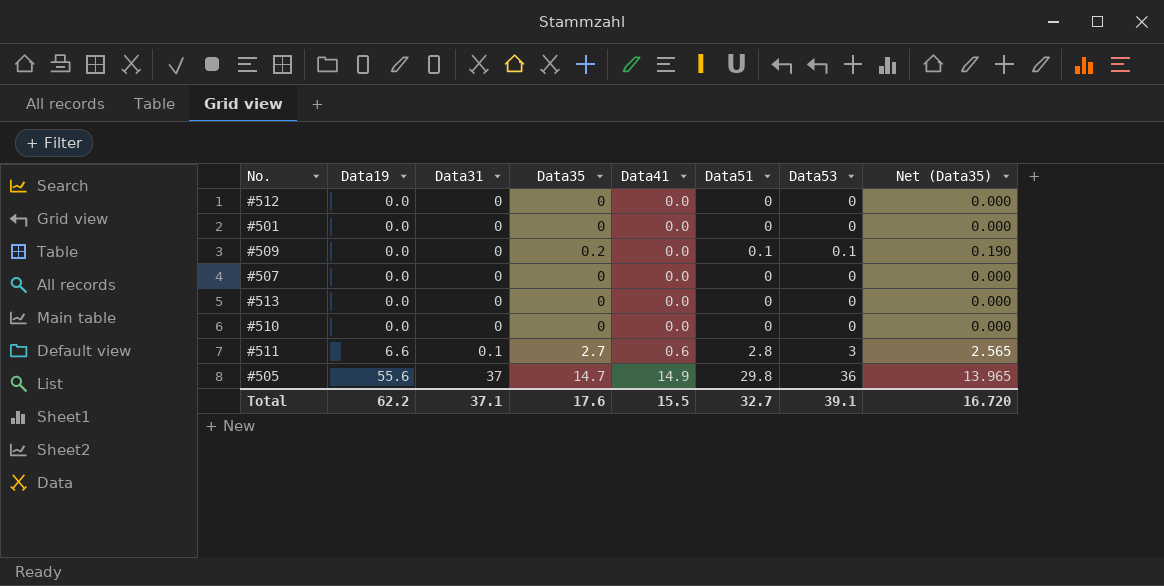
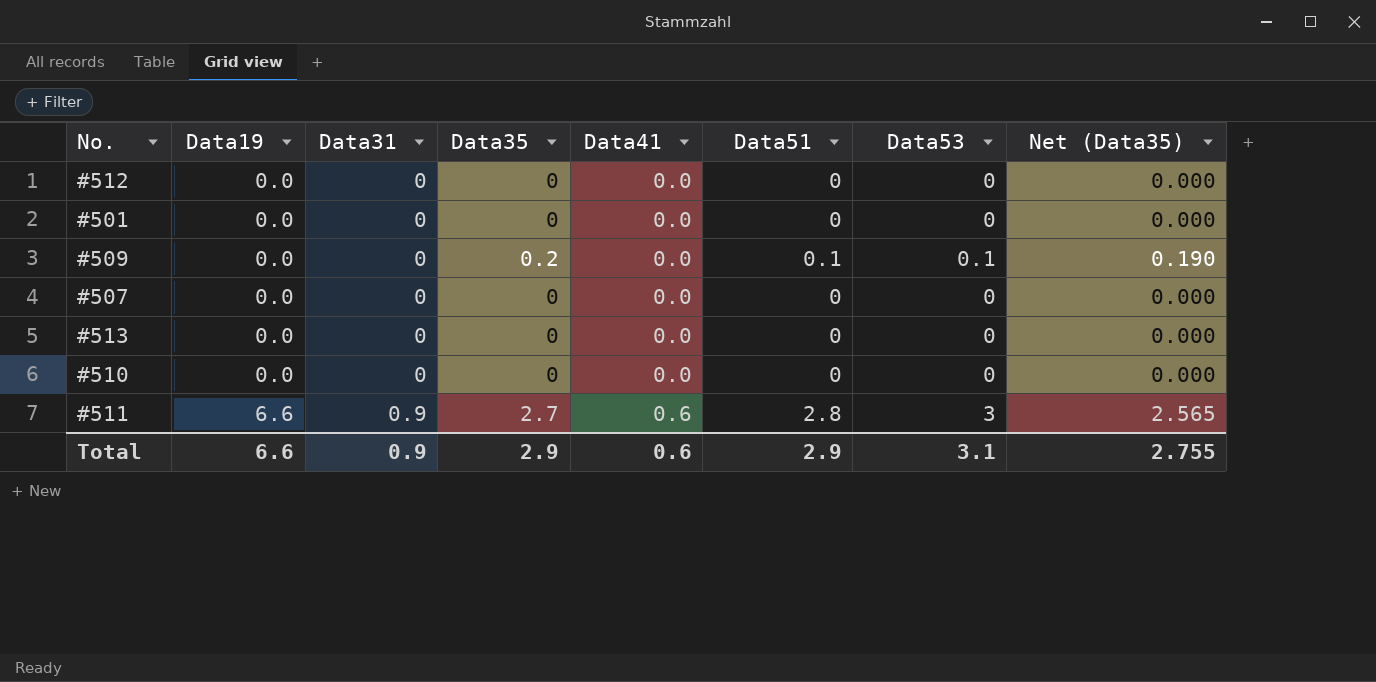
row #505: 55.6 | 37 | 14.7 | 14.9 | 29.8 | 36 | 13.965 -> none
#511 | Data31: 0.1 -> 0.9
Total | Data19: 62.2 -> 6.6
Total | Data31: 37.1 -> 0.9
Total | Data35: 17.6 -> 2.9
Total | Data41: 15.5 -> 0.6
Total | Data51: 32.7 -> 2.9
Total | Data53: 39.1 -> 3.1
Total | Net (Data35): 16.720 -> 2.755

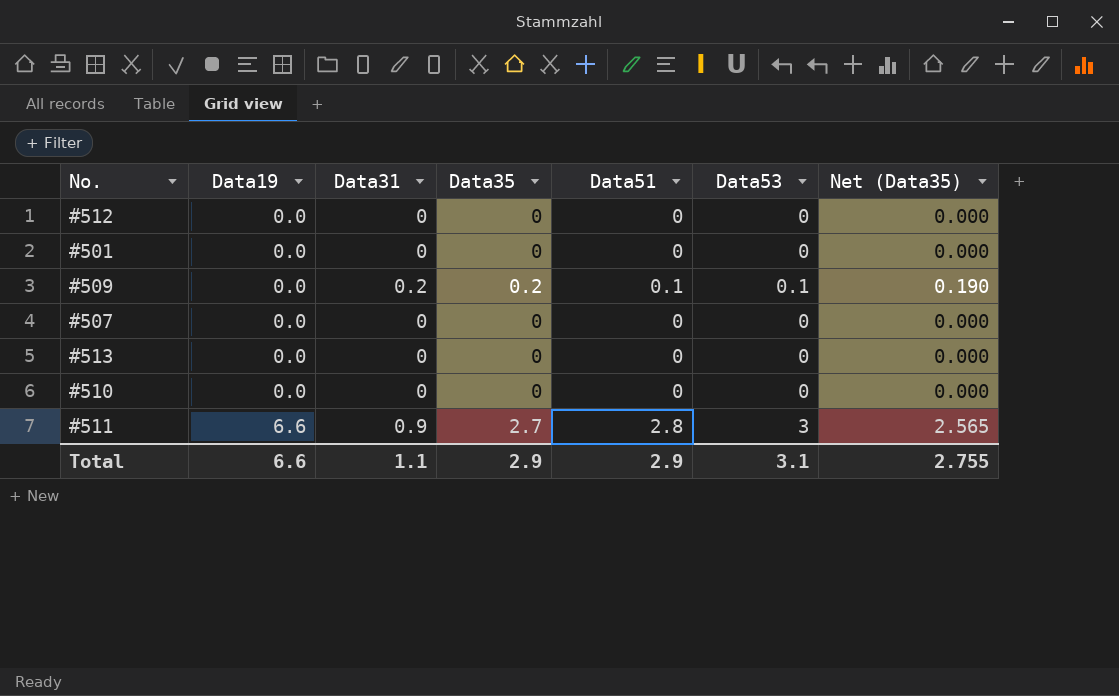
column Data41 | position: 5 -> none
#509 | Data31: 0 -> 0.2
Total | Data31: 0.9 -> 1.1

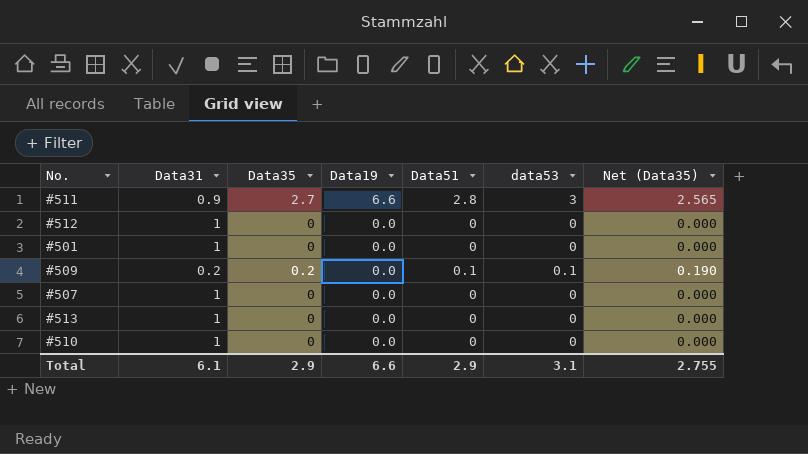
row order: Data19 ascending -> Data19 descending
column Data19 | position: 2 -> 4
column name: Data53 -> data53
#512 | Data31: 0 -> 1
#501 | Data31: 0 -> 1
#507 | Data31: 0 -> 1
#513 | Data31: 0 -> 1
#510 | Data31: 0 -> 1
Total | Data31: 1.1 -> 6.1

